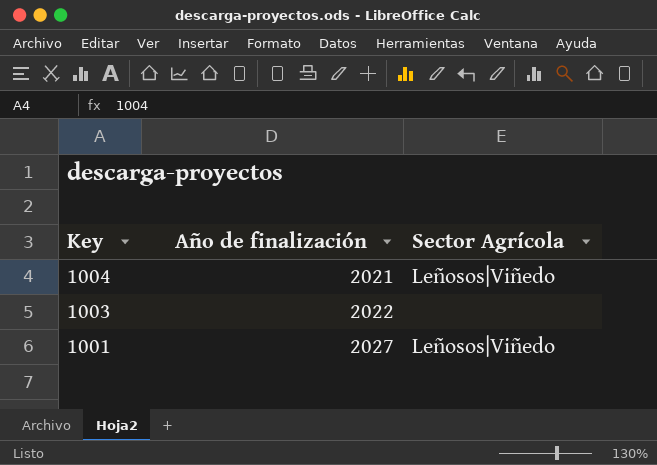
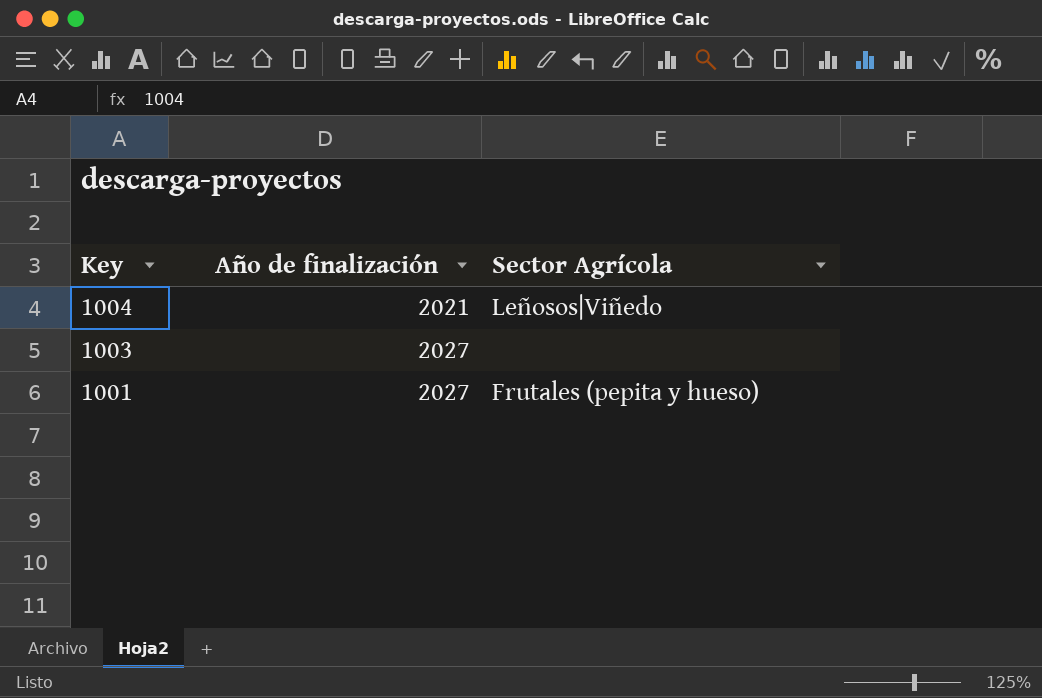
1003 | Año de finalización: 2022 -> 2027
1001 | Sector Agrícola: Leñosos|Viñedo -> Frutales (pepita y hueso)

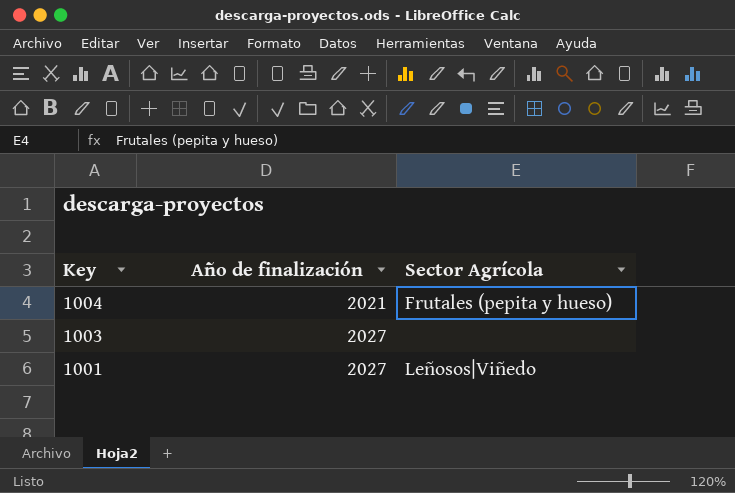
1004 | Sector Agrícola: Leñosos|Viñedo -> Frutales (pepita y hueso)
1001 | Sector Agrícola: Frutales (pepita y hueso) -> Leñosos|Viñedo

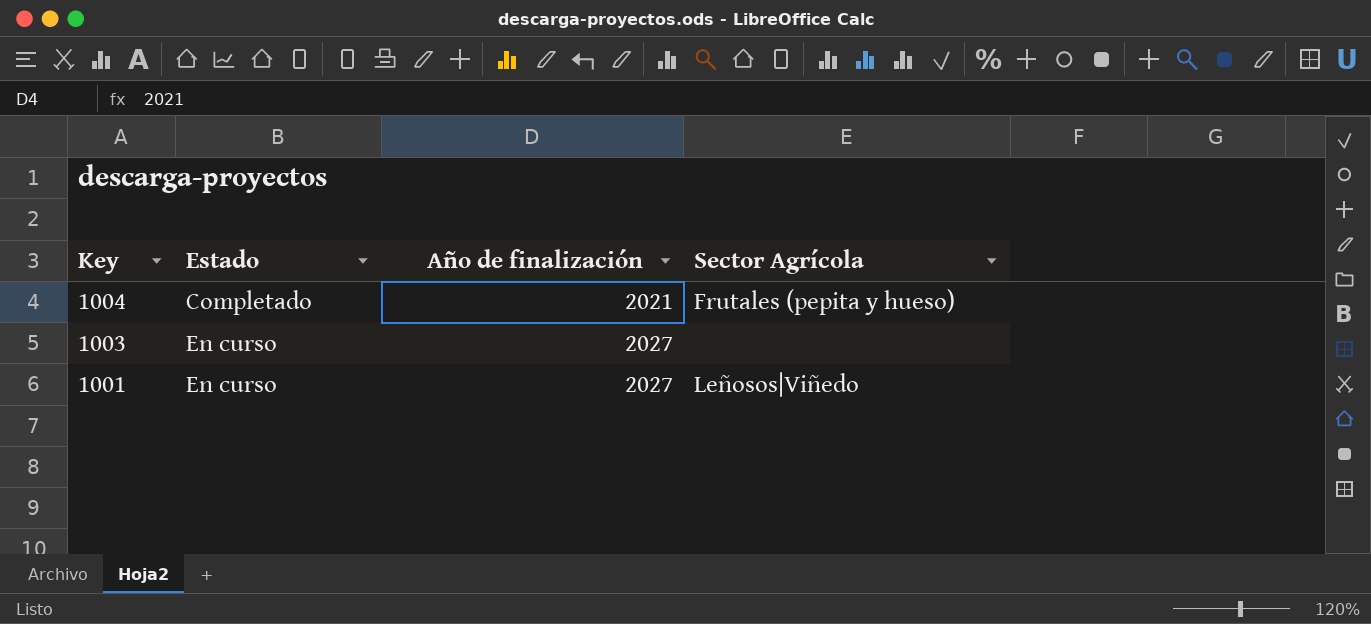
column Estado | position: none -> 2

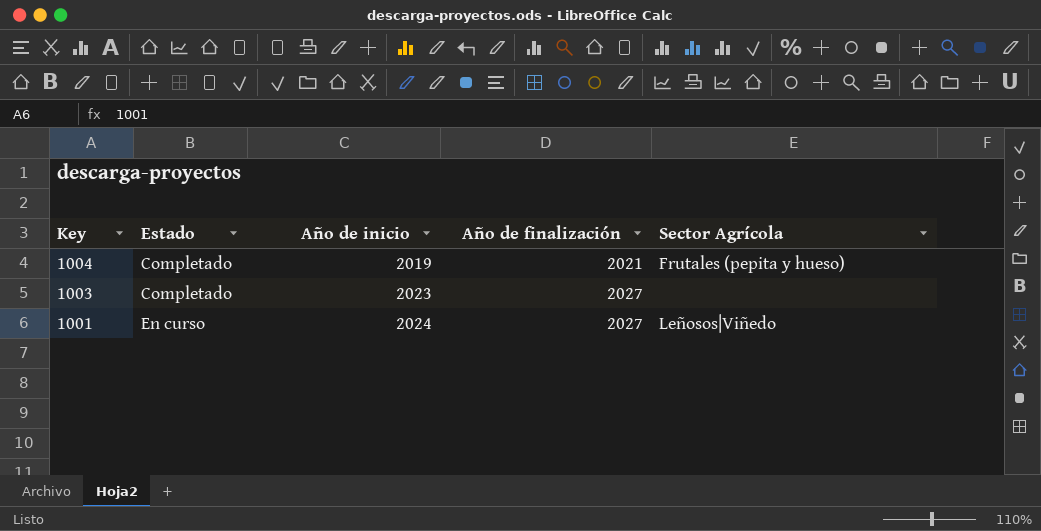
column Año de inicio | position: none -> 3
1003 | Estado: En curso -> Completado

